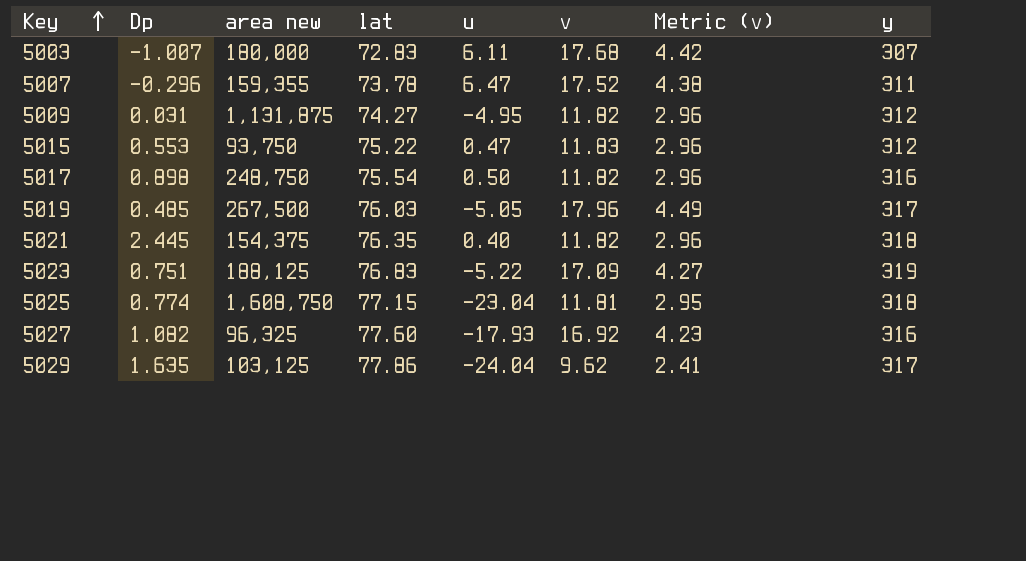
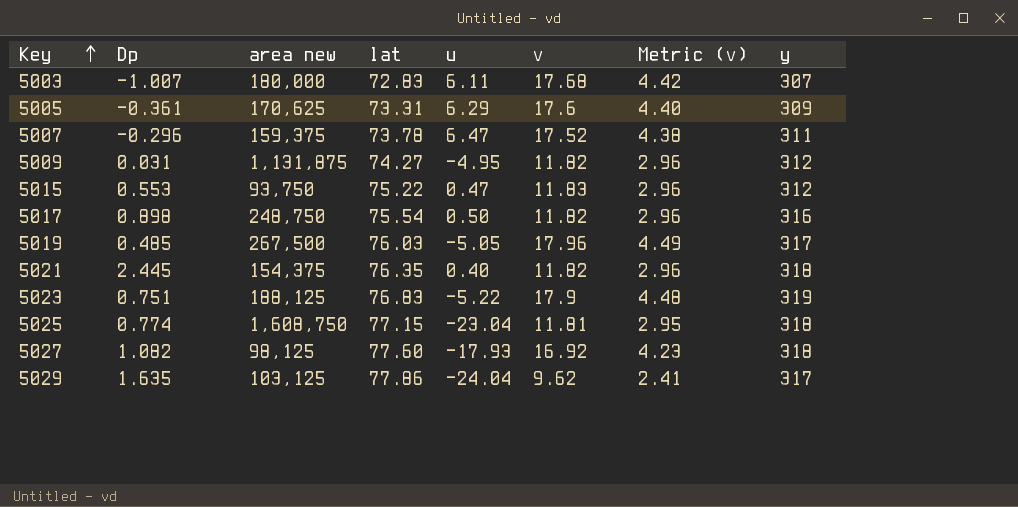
row 5005: none -> -0.361 | 170,625 | 73.31 | 6.29 | 17.6 | 4.40 | 309
5007 | area new: 159,355 -> 159,375
5023 | v: 17.09 -> 17.9
5023 | Metric (v): 4.27 -> 4.48
5027 | area new: 96,325 -> 98,125
5027 | y: 316 -> 318

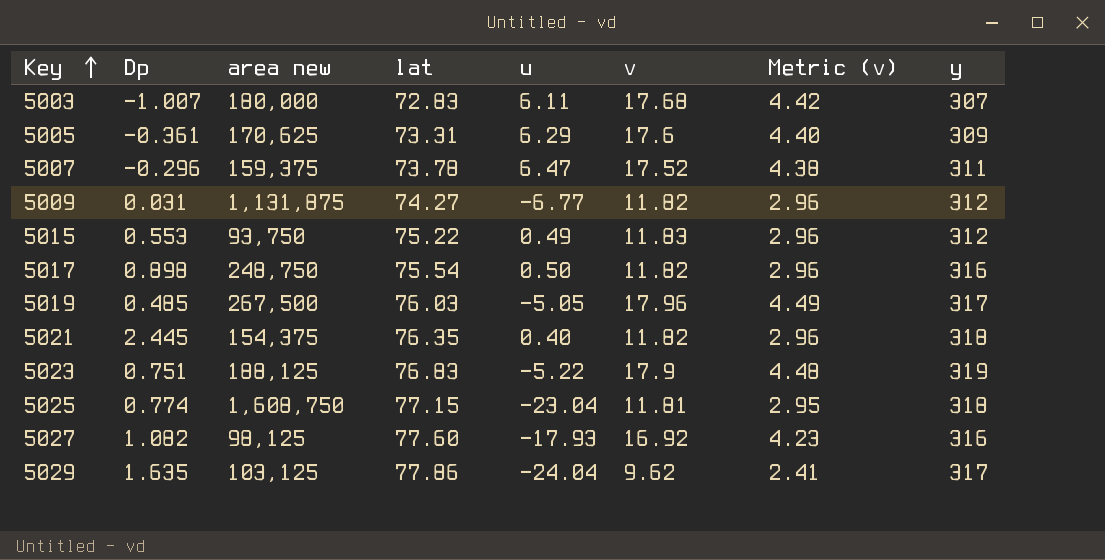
5009 | u: -4.95 -> -6.77
5015 | u: 0.47 -> 0.49
5027 | y: 318 -> 316

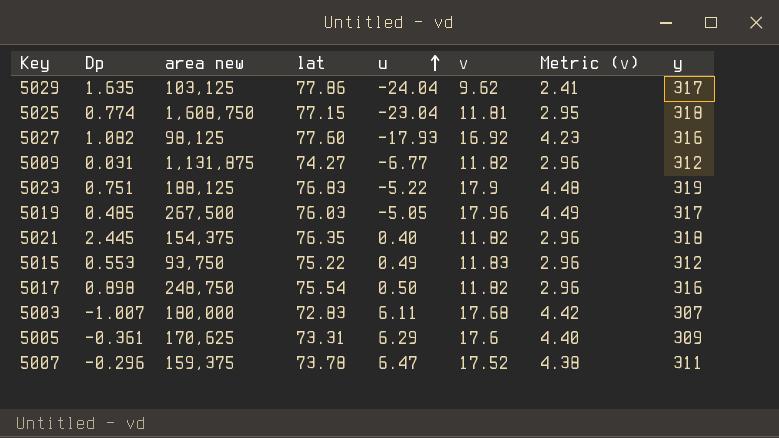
row order: Key ascending -> u ascending

